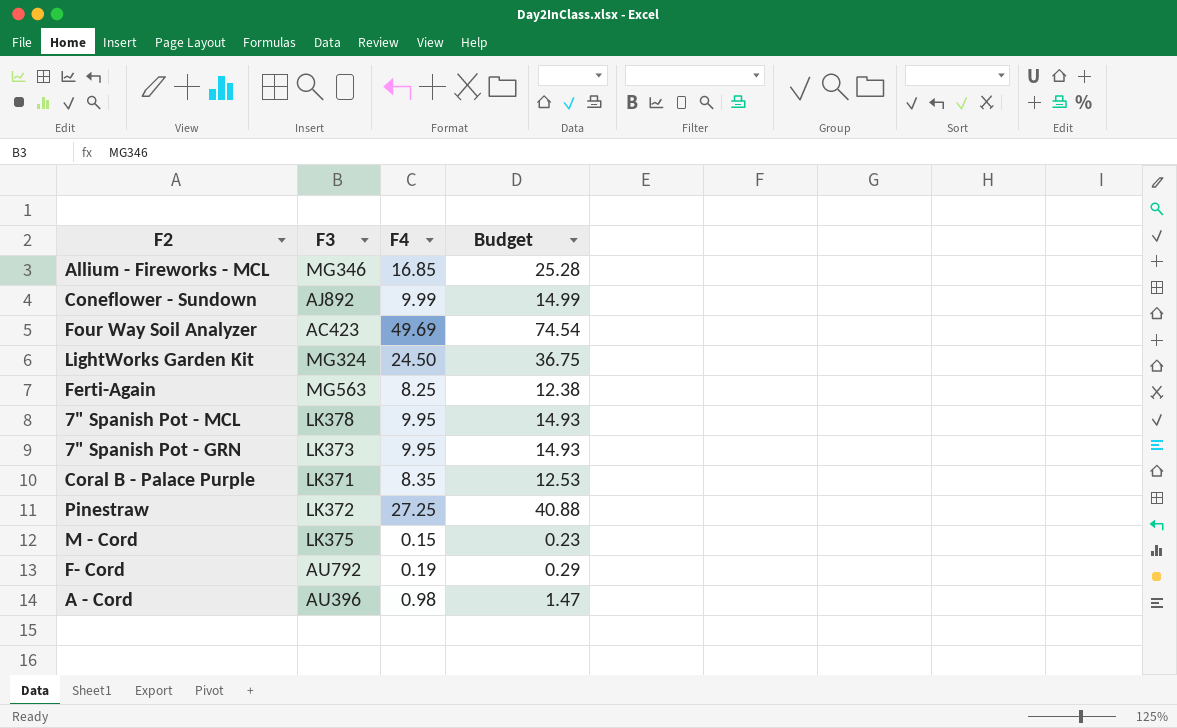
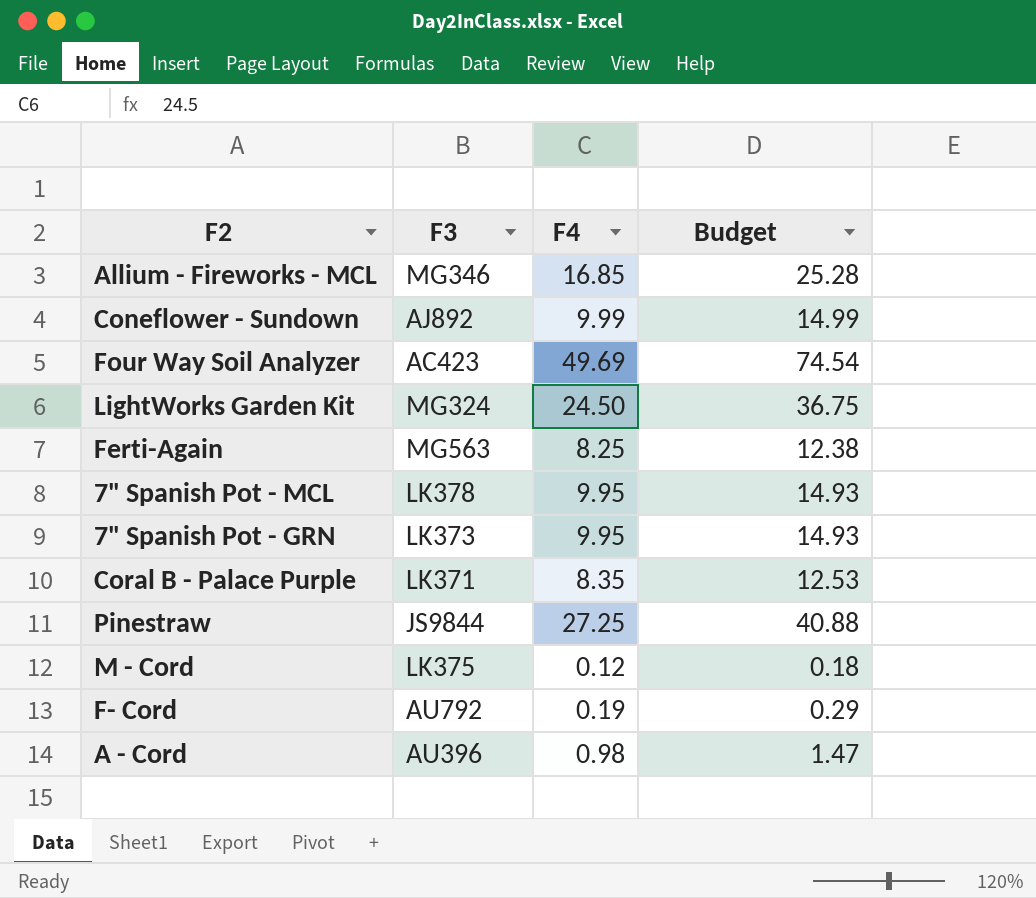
Pinestraw | F3: LK372 -> JS9844
M - Cord | F4: 0.15 -> 0.12
M - Cord | Budget: 0.23 -> 0.18

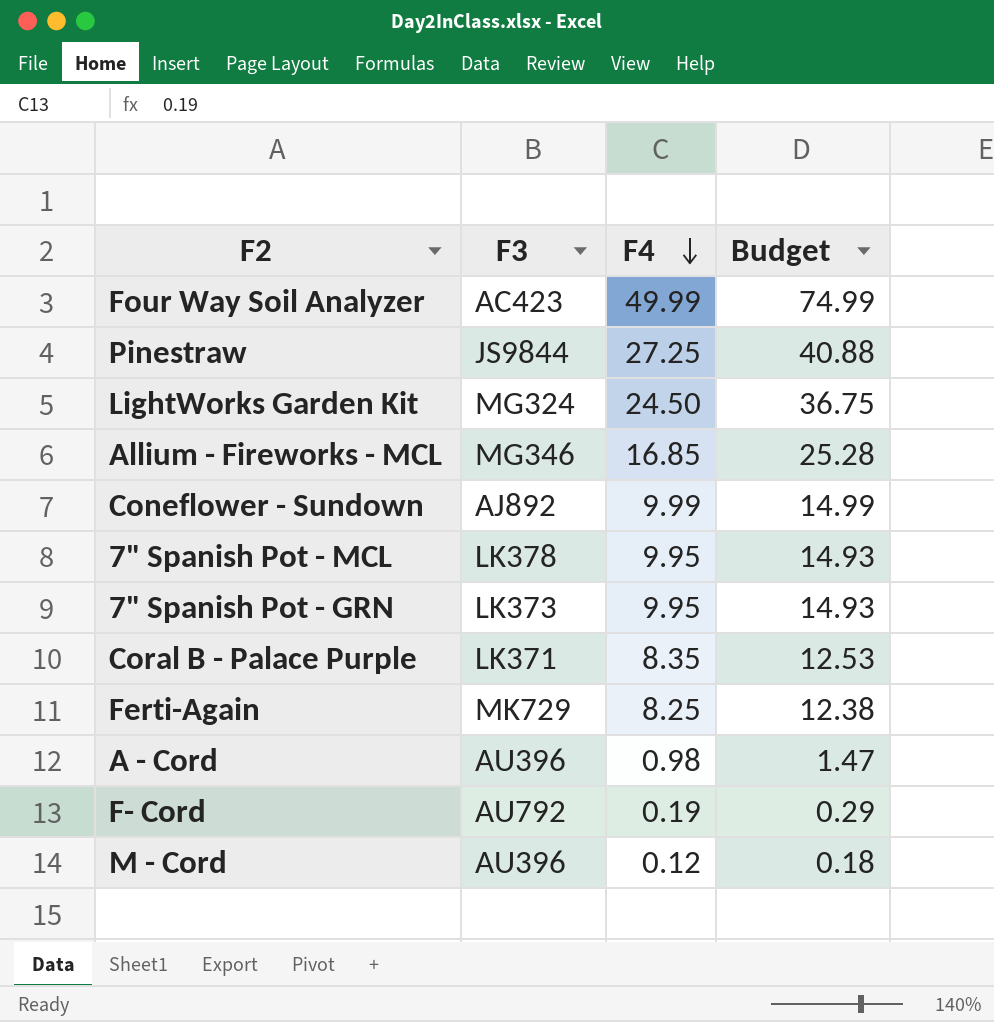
row order: none -> F4 descending
Four Way Soil Analyzer | F4: 49.69 -> 49.99
Four Way Soil Analyzer | Budget: 74.54 -> 74.99
Ferti-Again | F3: MG563 -> MK729
M - Cord | F3: LK375 -> AU396

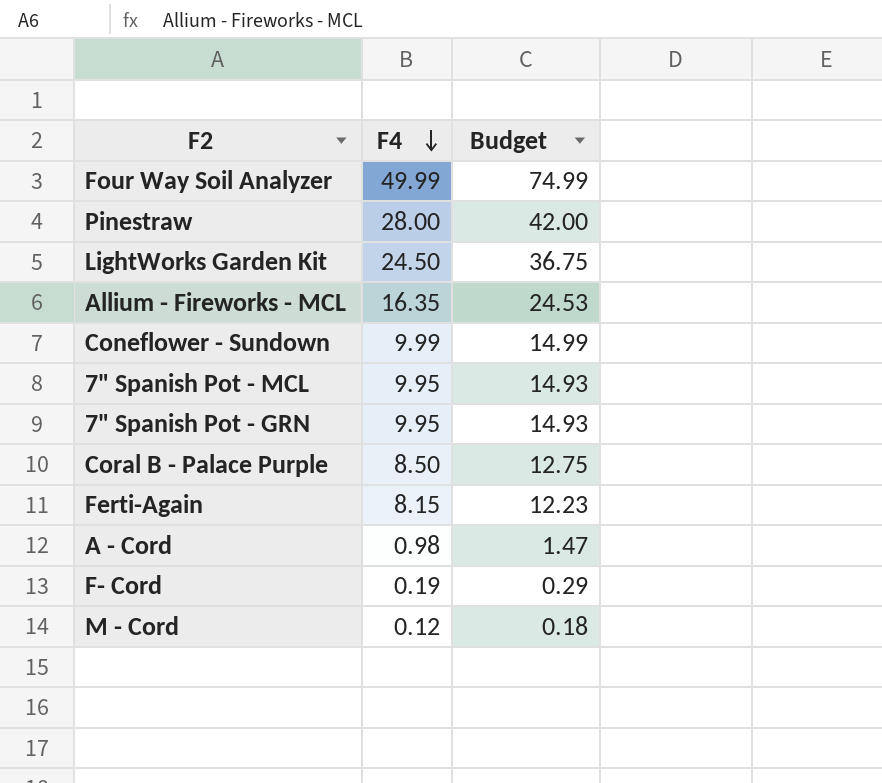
column F3 | position: 2 -> none
Pinestraw | F4: 27.25 -> 28.00
Pinestraw | Budget: 40.88 -> 42.00
Allium - Fireworks - MCL | F4: 16.85 -> 16.35
Allium - Fireworks - MCL | Budget: 25.28 -> 24.53
Coral B - Palace Purple | F4: 8.35 -> 8.50
Coral B - Palace Purple | Budget: 12.53 -> 12.75
Ferti-Again | F4: 8.25 -> 8.15
Ferti-Again | Budget: 12.38 -> 12.23

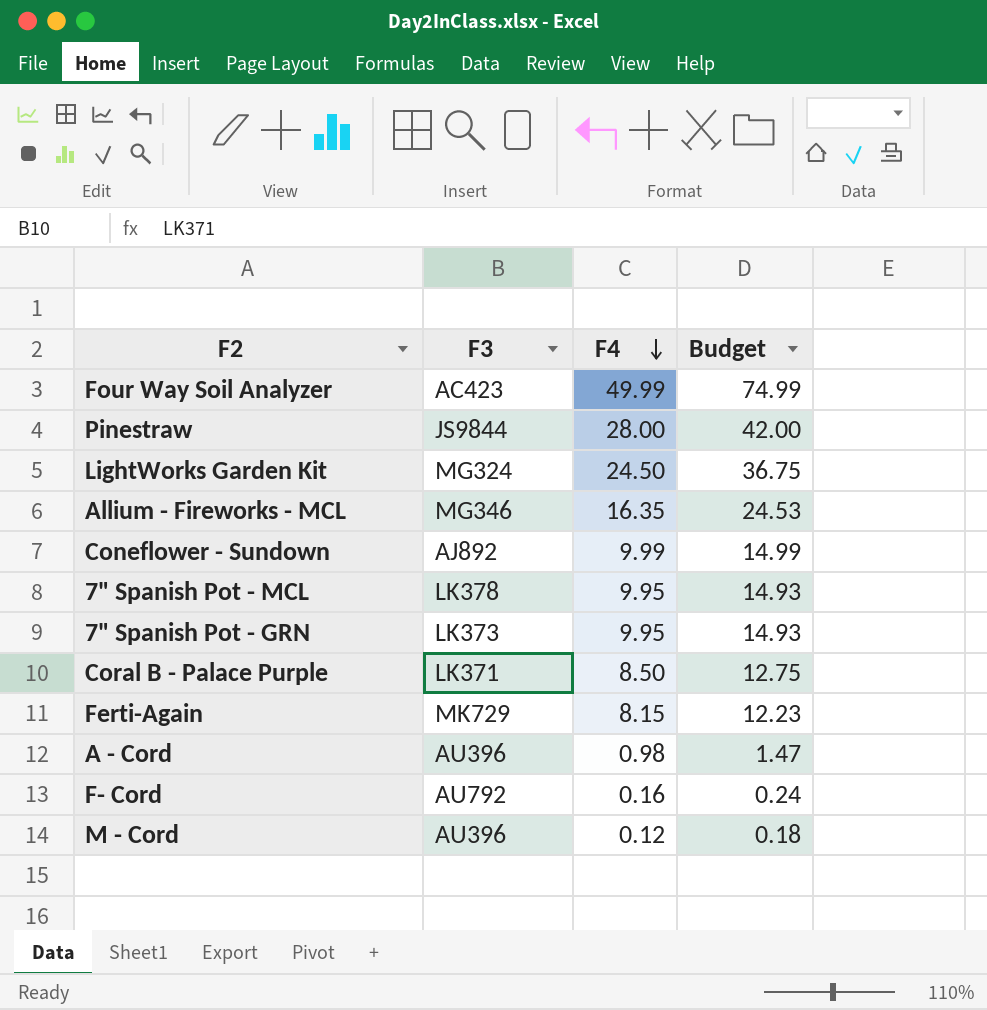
column F3 | position: none -> 2
F- Cord | F4: 0.19 -> 0.16
F- Cord | Budget: 0.29 -> 0.24

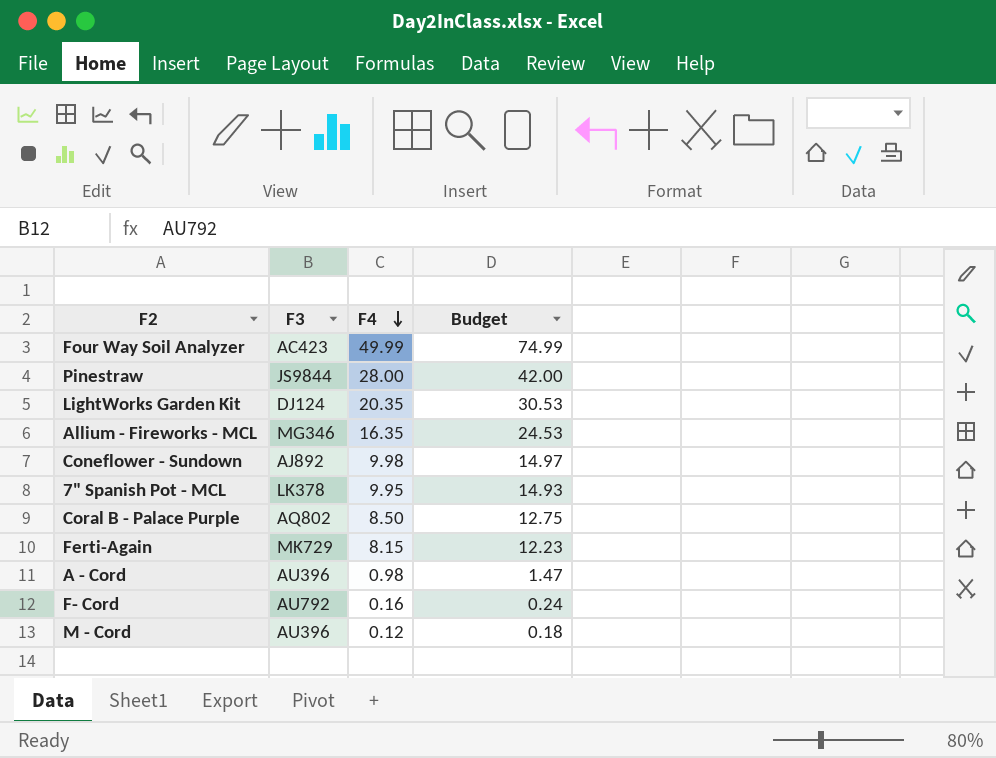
row 7" Spanish Pot - GRN: LK373 | 9.95 | 14.93 -> none
LightWorks Garden Kit | F3: MG324 -> DJ124
LightWorks Garden Kit | F4: 24.50 -> 20.35
LightWorks Garden Kit | Budget: 36.75 -> 30.53
Coneflower - Sundown | F4: 9.99 -> 9.98
Coneflower - Sundown | Budget: 14.99 -> 14.97
Coral B - Palace Purple | F3: LK371 -> AQ802

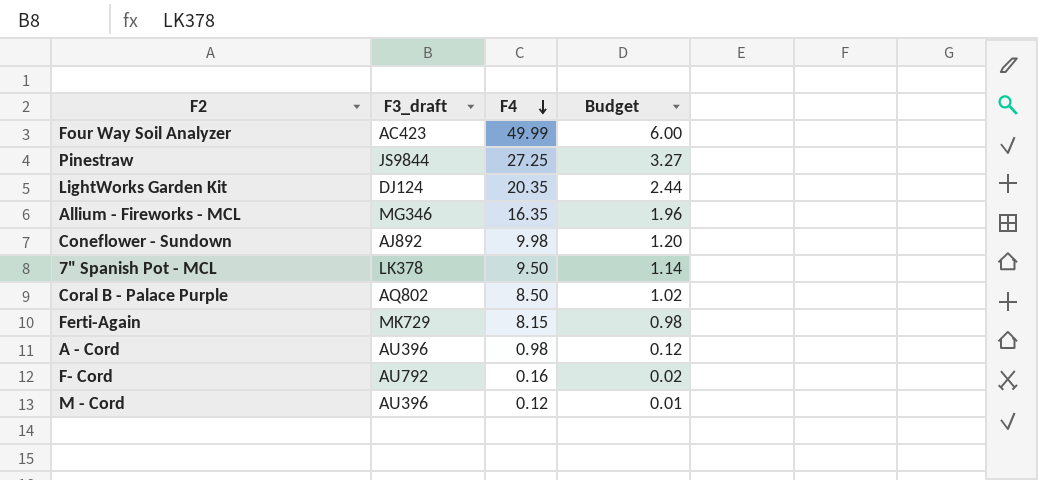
column name: F3 -> F3_draft
column Budget | formula: [F4] * 1.5 -> [F4] * 0.12
Pinestraw | F4: 28.00 -> 27.25
7" Spanish Pot - MCL | F4: 9.95 -> 9.50

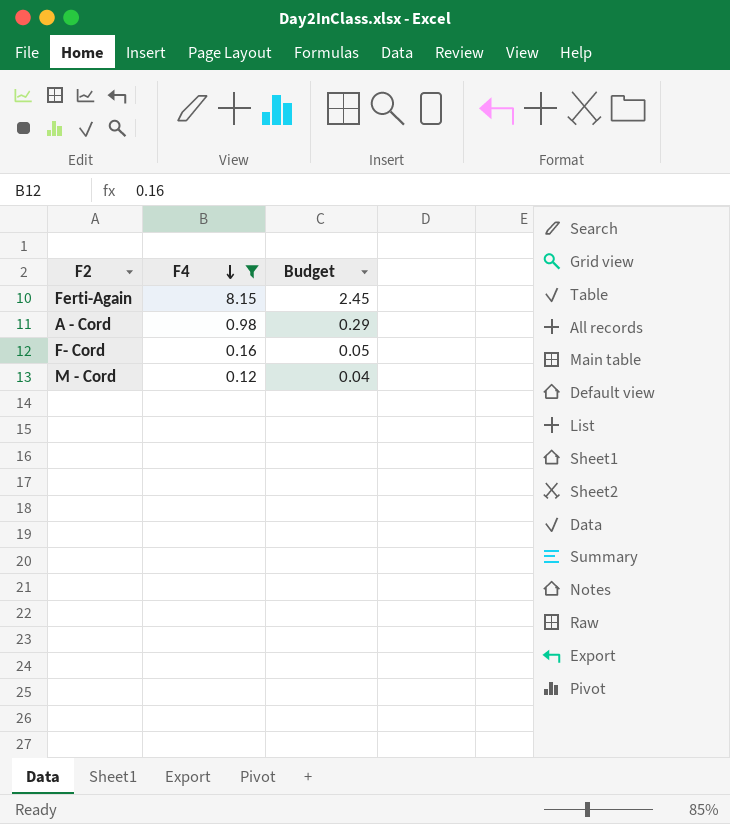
filter: none -> F4 <= 8.15
column F3_draft | position: 2 -> none
column Budget | formula: [F4] * 0.12 -> [F4] * 0.3

